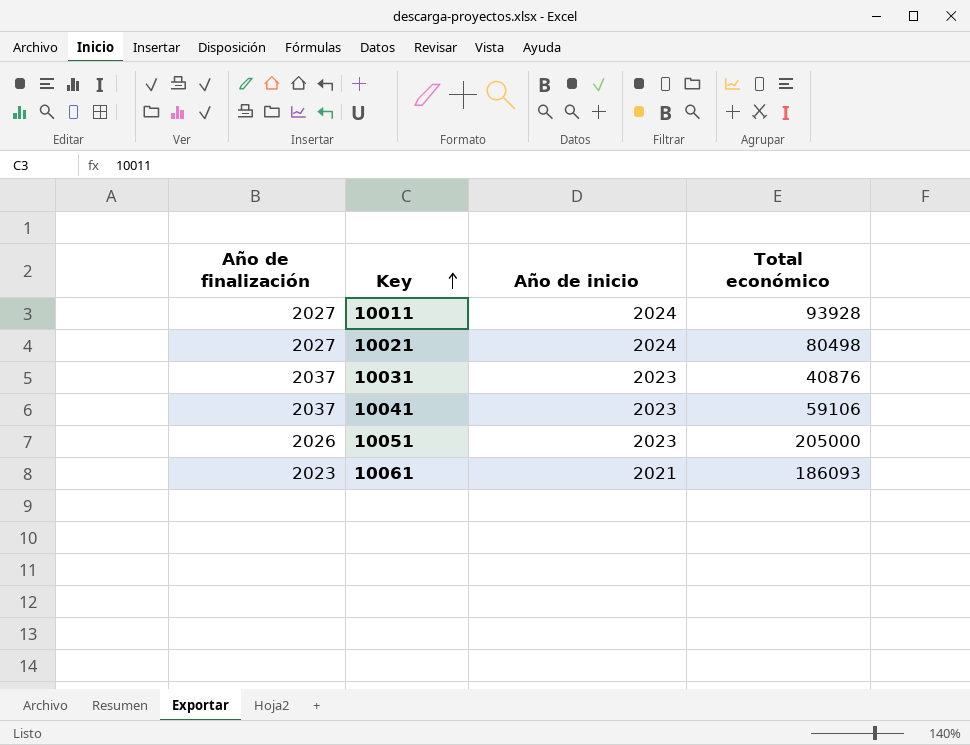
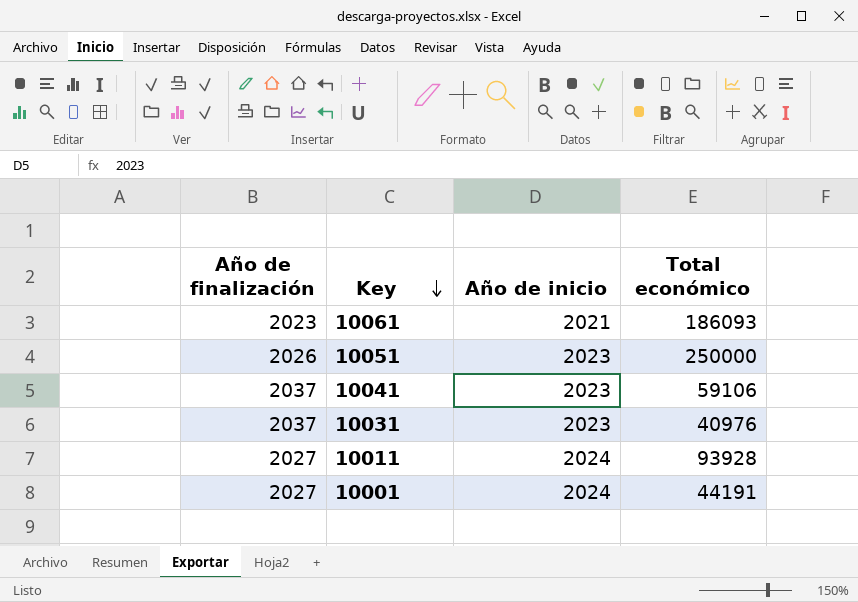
row order: Key ascending -> Key descending
row 10021: 2027 | 2024 | 80498 -> none
10051 | Total económico: 205000 -> 250000
10031 | Total económico: 40876 -> 40976
row 10001: none -> 2027 | 2024 | 44191

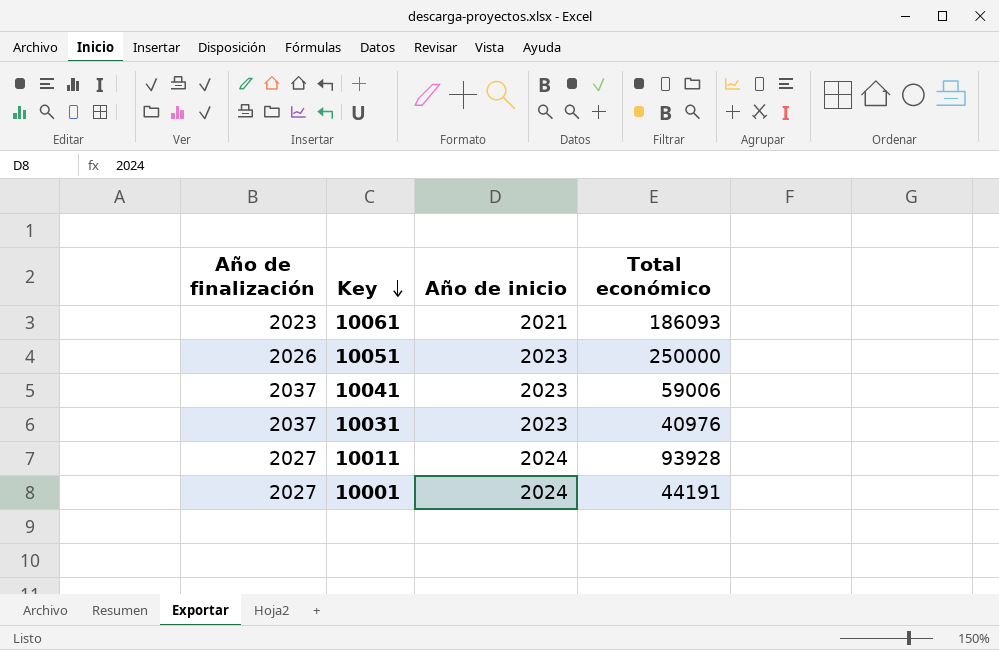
10041 | Total económico: 59106 -> 59006

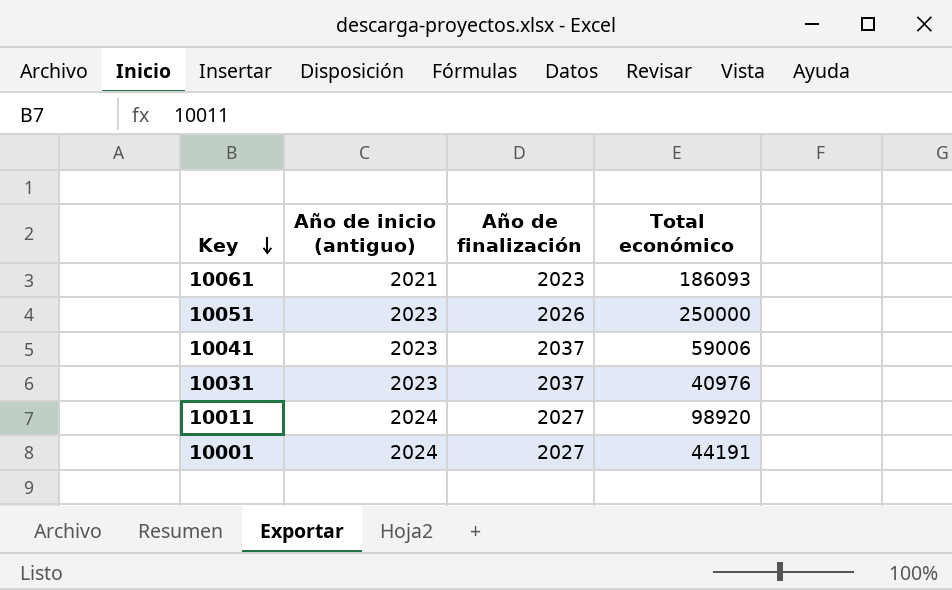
column name: Año de inicio -> Año de inicio (antiguo)
column Año de finalización | position: 1 -> 3
10011 | Total económico: 93928 -> 98920

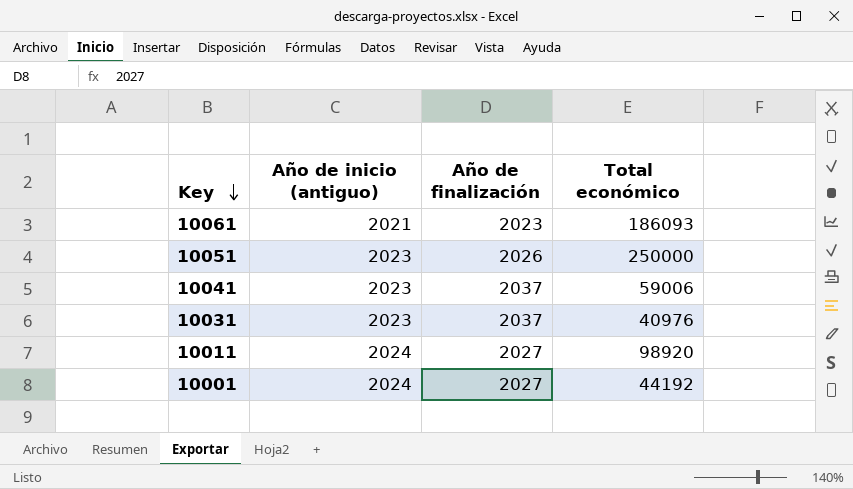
10001 | Total económico: 44191 -> 44192

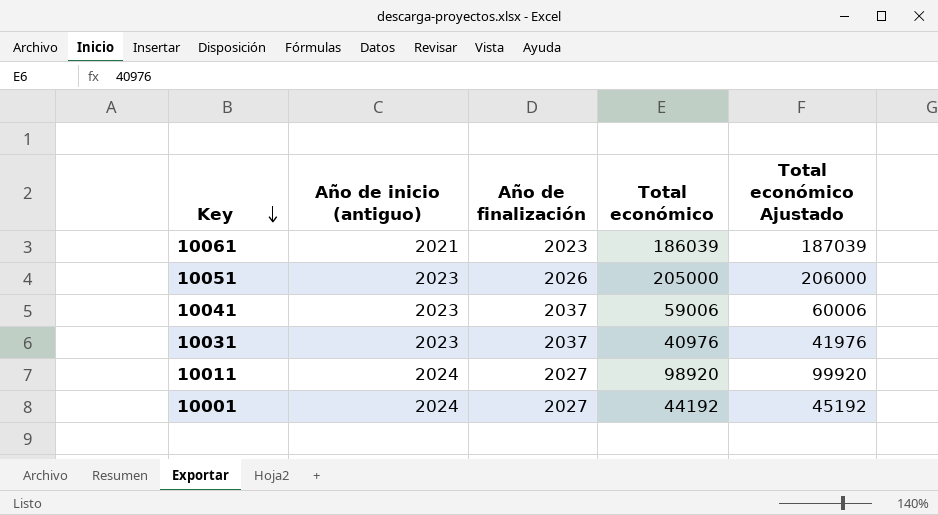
column Total económico Ajustado | formula: none -> [Total económico] + 1000
10061 | Total económico: 186093 -> 186039
10051 | Total económico: 250000 -> 205000

